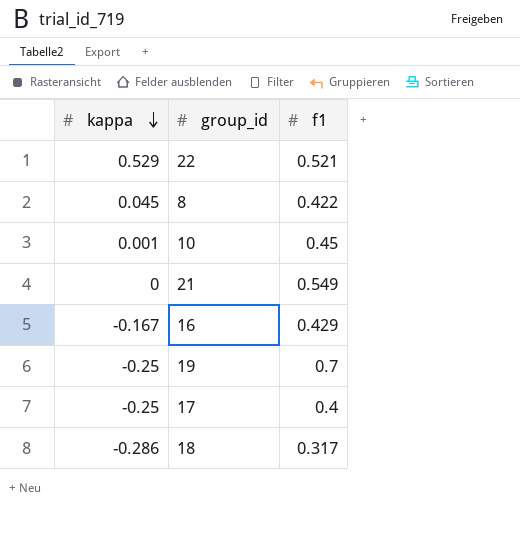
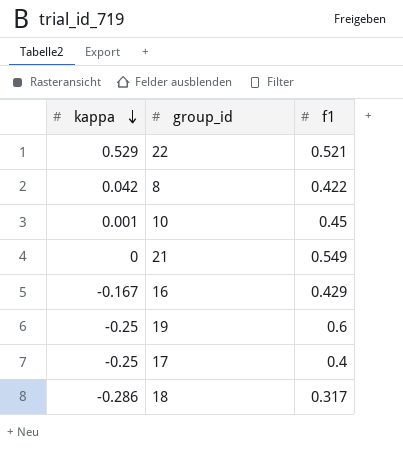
8 | kappa: 0.045 -> 0.042
19 | f1: 0.7 -> 0.6

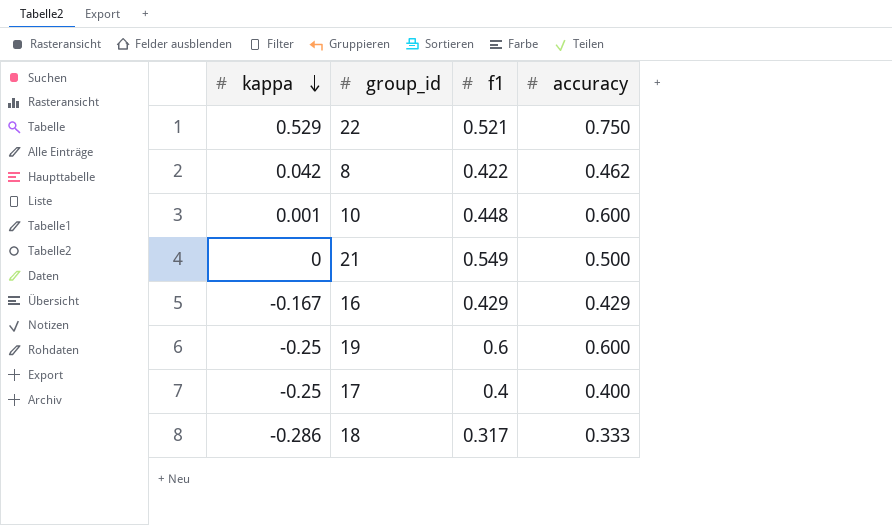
column accuracy | position: none -> 4
10 | f1: 0.45 -> 0.448

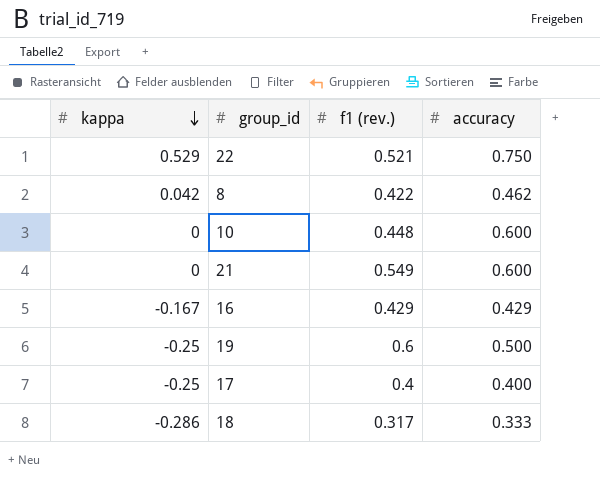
column name: f1 -> f1 (rev.)
10 | kappa: 0.001 -> 0
21 | accuracy: 0.500 -> 0.600
19 | accuracy: 0.600 -> 0.500

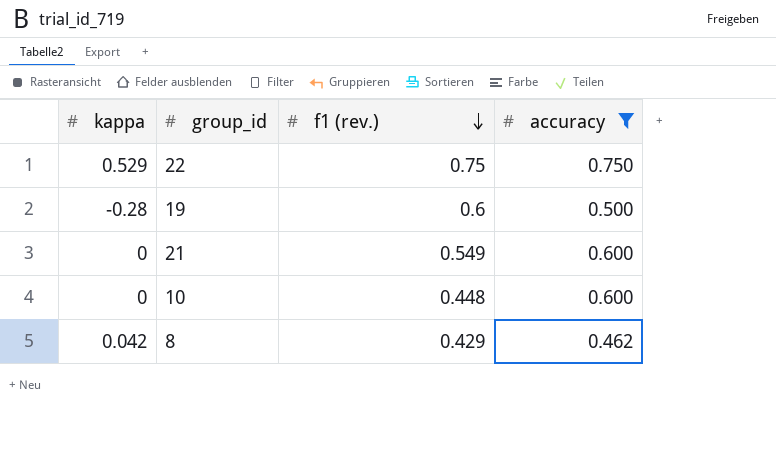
filter: none -> accuracy >= 0.462
row order: kappa descending -> f1 (rev.) descending
22 | f1 (rev.): 0.521 -> 0.75
19 | kappa: -0.25 -> -0.28
8 | f1 (rev.): 0.422 -> 0.429

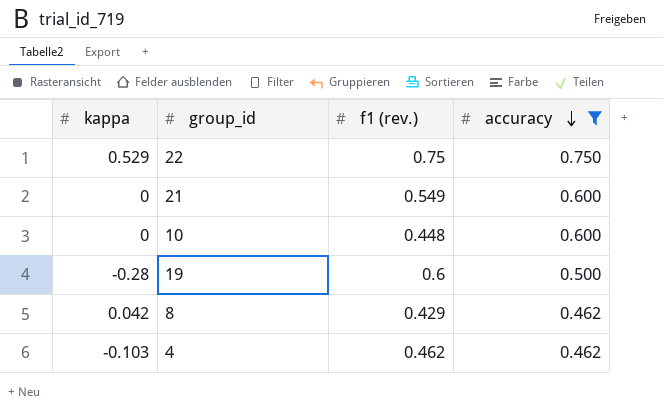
row order: f1 (rev.) descending -> accuracy descending
row 4: none -> -0.103 | 0.462 | 0.462

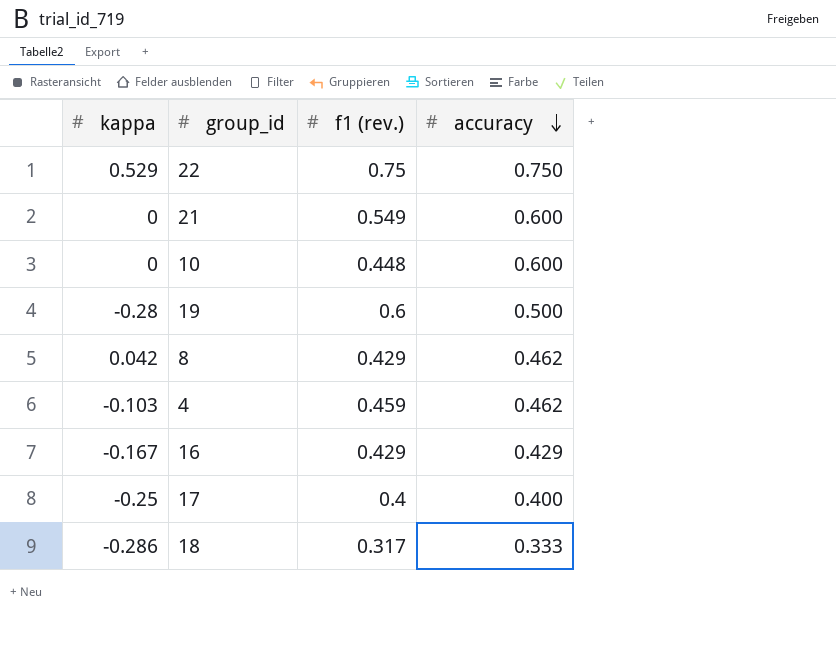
filter: accuracy >= 0.462 -> none
4 | f1 (rev.): 0.462 -> 0.459

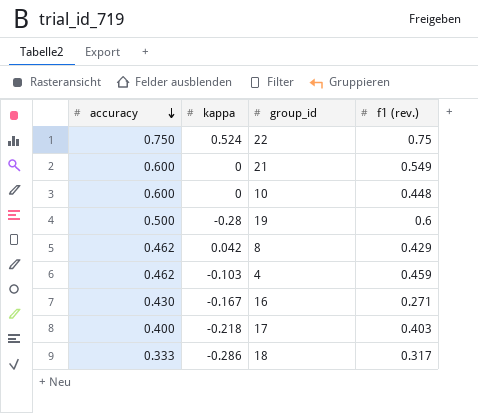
column accuracy | position: 4 -> 1
22 | kappa: 0.529 -> 0.524
16 | accuracy: 0.429 -> 0.430
16 | f1 (rev.): 0.429 -> 0.271
17 | kappa: -0.25 -> -0.218
17 | f1 (rev.): 0.4 -> 0.403

